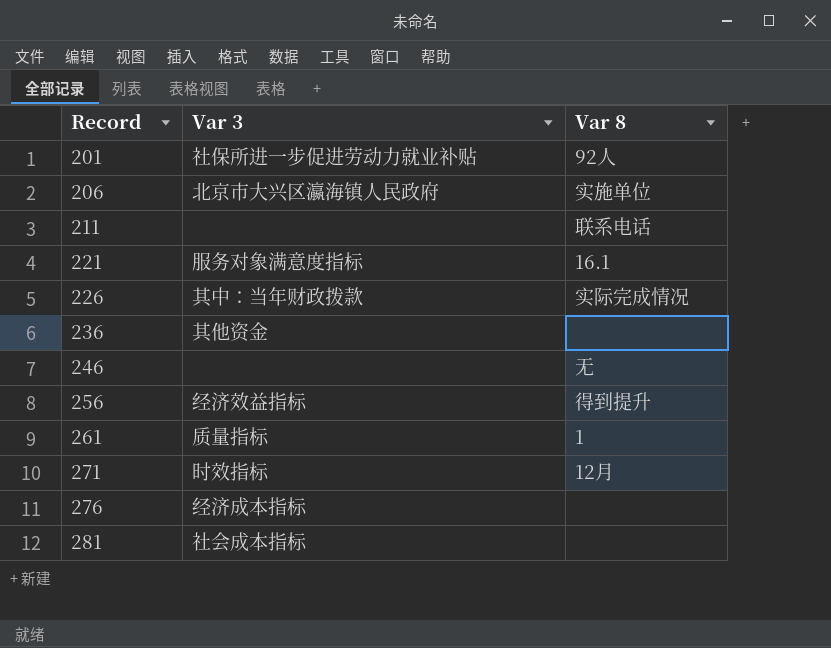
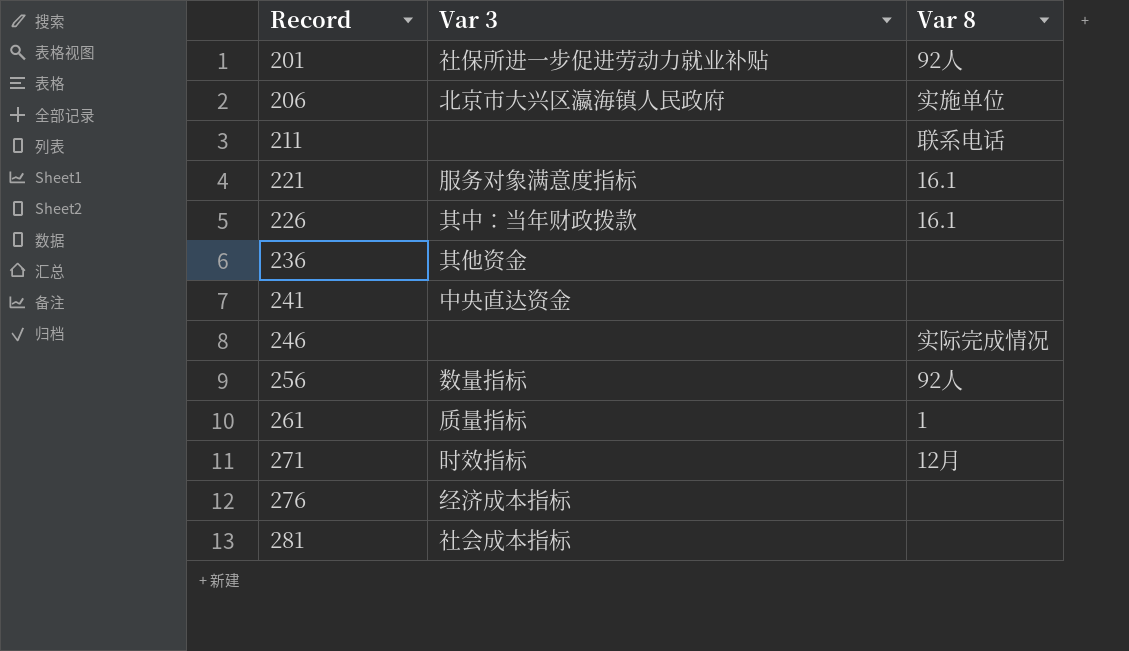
226 | Var 8: 实际完成情况 -> 16.1
row 241: none -> 中央直达资金 | none
246 | Var 8: 无 -> 实际完成情况
256 | Var 3: 经济效益指标 -> 数量指标
256 | Var 8: 得到提升 -> 92人

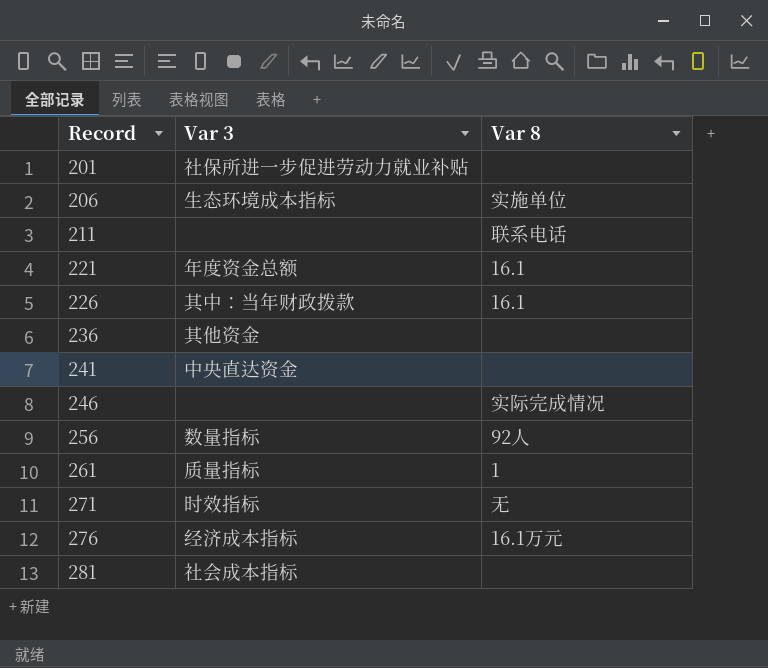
201 | Var 8: 92人 -> none
206 | Var 3: 北京市大兴区瀛海镇人民政府 -> 生态环境成本指标
221 | Var 3: 服务对象满意度指标 -> 年度资金总额
271 | Var 8: 12月 -> 无
276 | Var 8: none -> 16.1万元

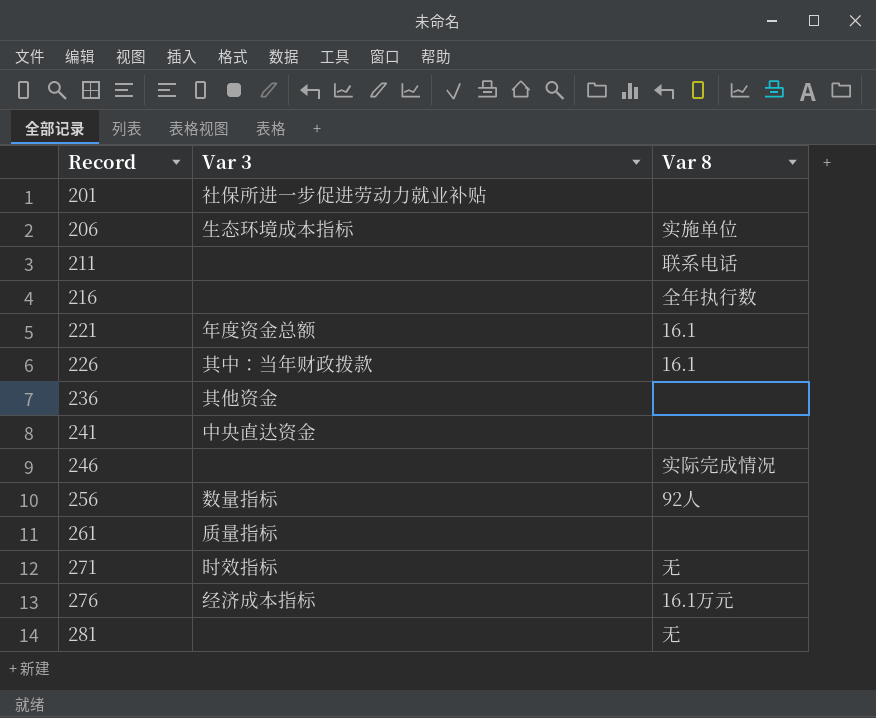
row 216: none -> none | 全年执行数
261 | Var 8: 1 -> none
281 | Var 3: 社会成本指标 -> none
281 | Var 8: none -> 无

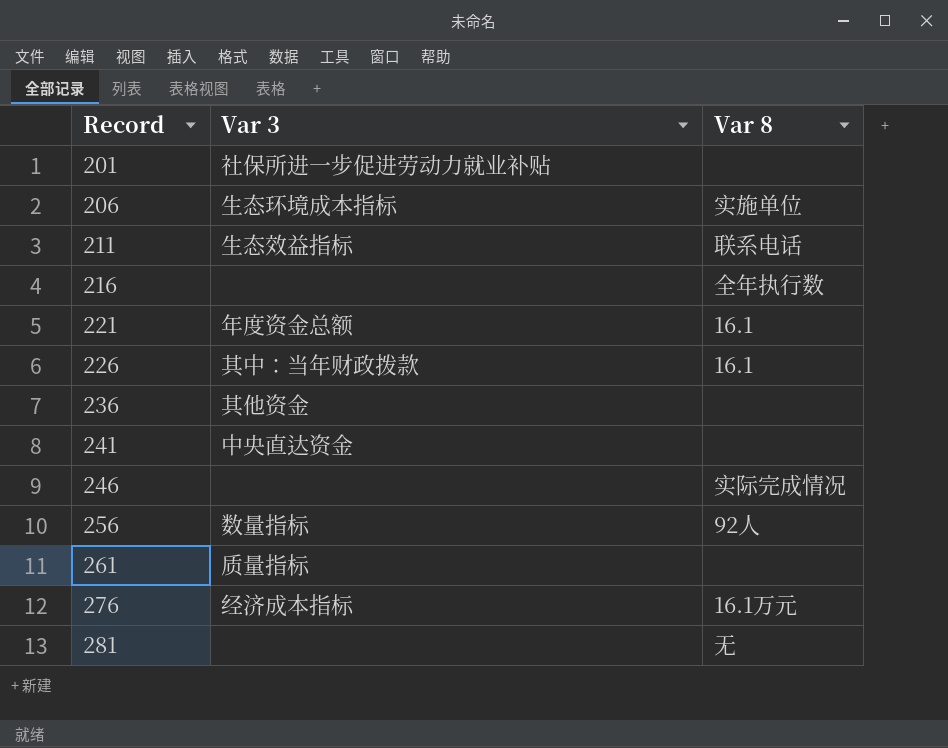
row 271: 时效指标 | 无 -> none
211 | Var 3: none -> 生态效益指标

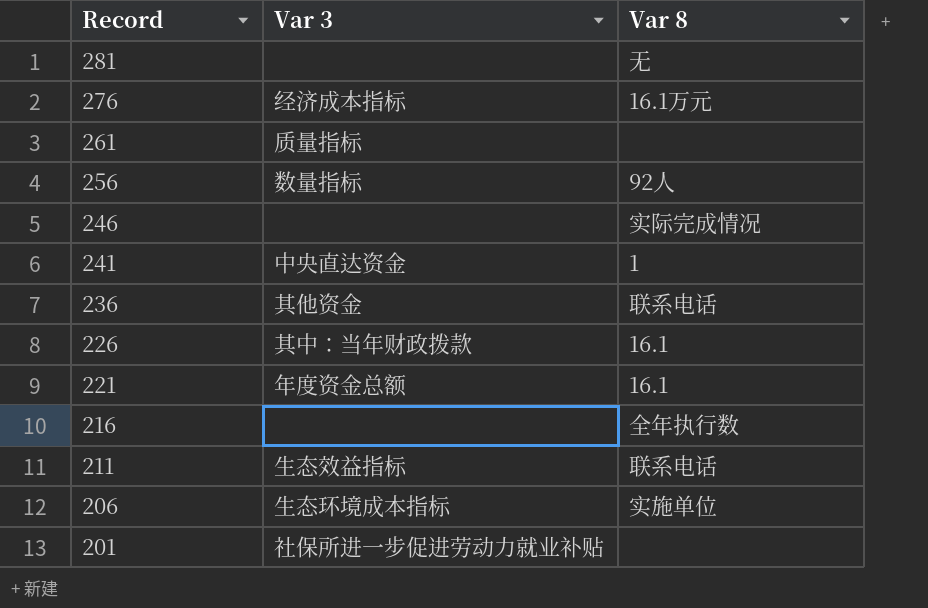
row order: Record ascending -> Record descending
241 | Var 8: none -> 1
236 | Var 8: none -> 联系电话

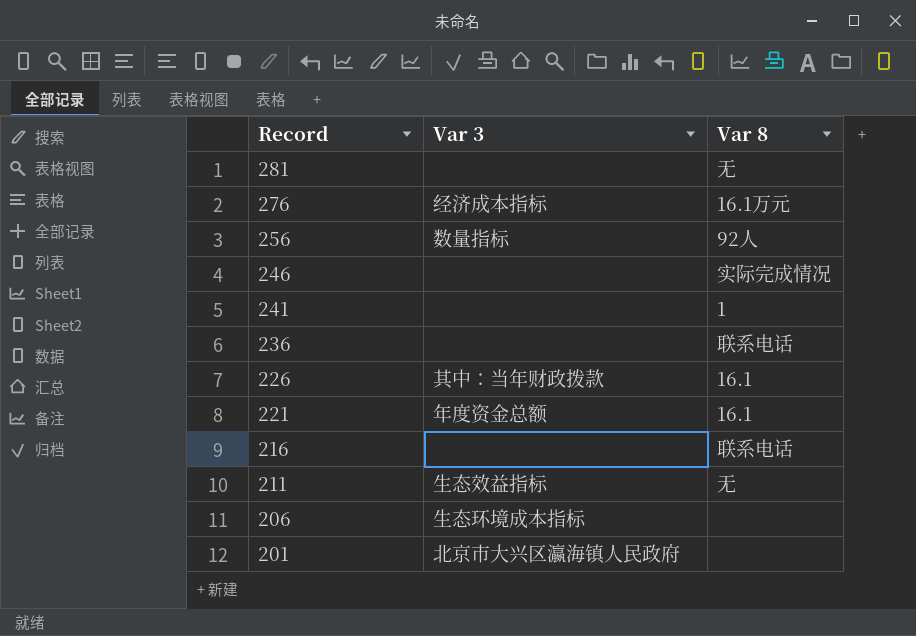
row 261: 质量指标 | none -> none
241 | Var 3: 中央直达资金 -> none
236 | Var 3: 其他资金 -> none
216 | Var 8: 全年执行数 -> 联系电话
211 | Var 8: 联系电话 -> 无
206 | Var 8: 实施单位 -> none
201 | Var 3: 社保所进一步促进劳动力就业补贴 -> 北京市大兴区瀛海镇人民政府

